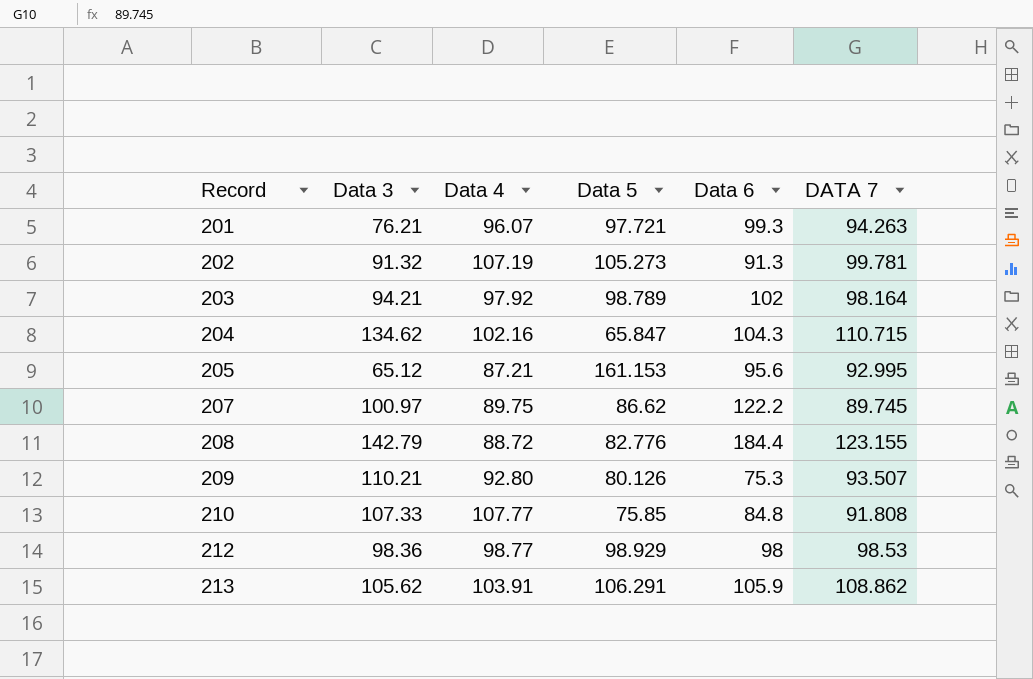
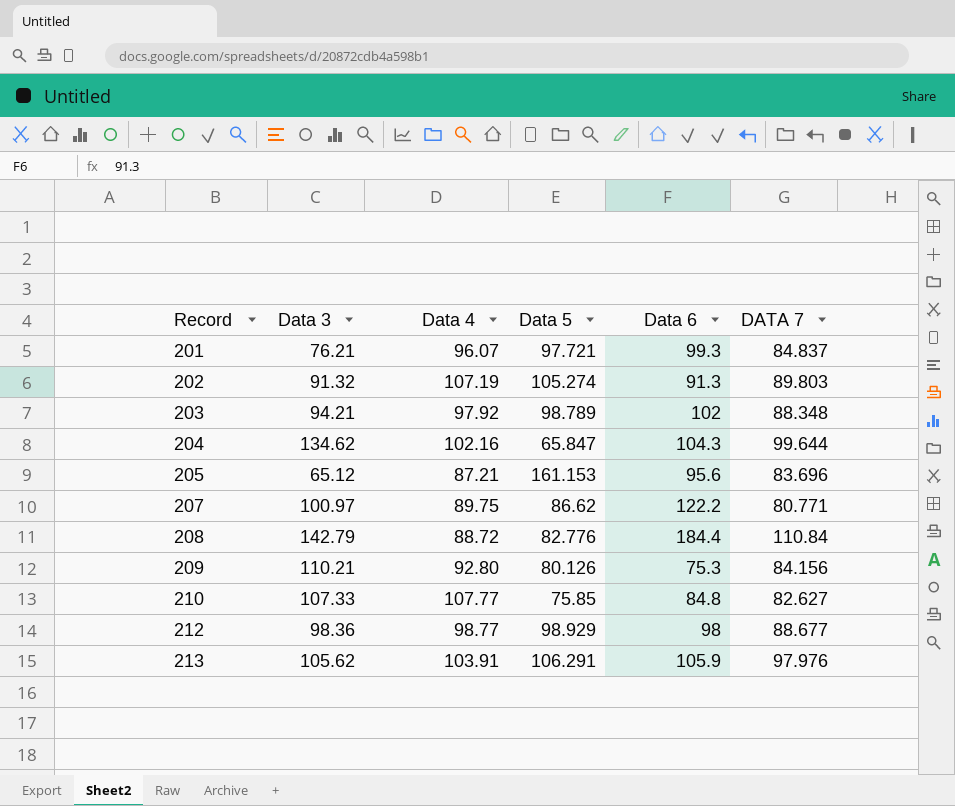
201 | DATA 7: 94.263 -> 84.837
202 | Data 5: 105.273 -> 105.274
202 | DATA 7: 99.781 -> 89.803
203 | DATA 7: 98.164 -> 88.348
204 | DATA 7: 110.715 -> 99.644
205 | DATA 7: 92.995 -> 83.696
207 | DATA 7: 89.745 -> 80.771
208 | DATA 7: 123.155 -> 110.84
209 | DATA 7: 93.507 -> 84.156
210 | DATA 7: 91.808 -> 82.627
212 | DATA 7: 98.53 -> 88.677
213 | DATA 7: 108.862 -> 97.976

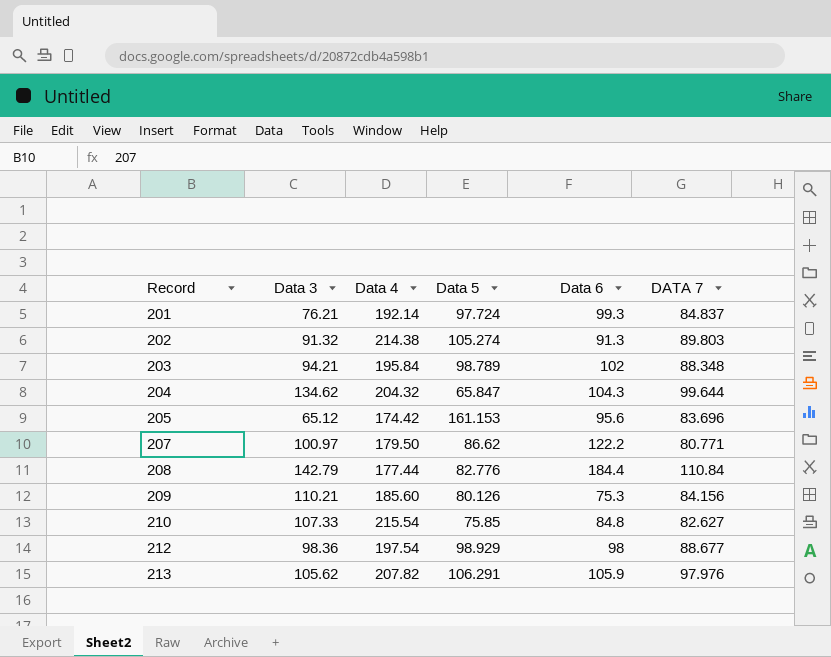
201 | Data 4: 96.07 -> 192.14
201 | Data 5: 97.721 -> 97.724
202 | Data 4: 107.19 -> 214.38
203 | Data 4: 97.92 -> 195.84
204 | Data 4: 102.16 -> 204.32
205 | Data 4: 87.21 -> 174.42
207 | Data 4: 89.75 -> 179.50
208 | Data 4: 88.72 -> 177.44
209 | Data 4: 92.80 -> 185.60
210 | Data 4: 107.77 -> 215.54
212 | Data 4: 98.77 -> 197.54
213 | Data 4: 103.91 -> 207.82

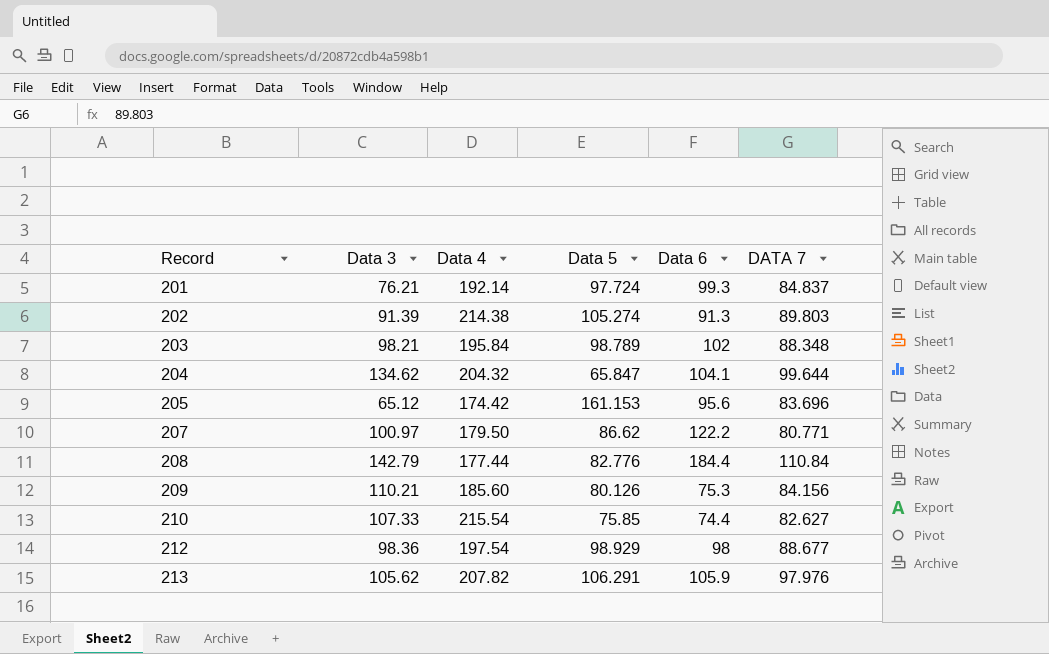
202 | Data 3: 91.32 -> 91.39
203 | Data 3: 94.21 -> 98.21
204 | Data 6: 104.3 -> 104.1
210 | Data 6: 84.8 -> 74.4

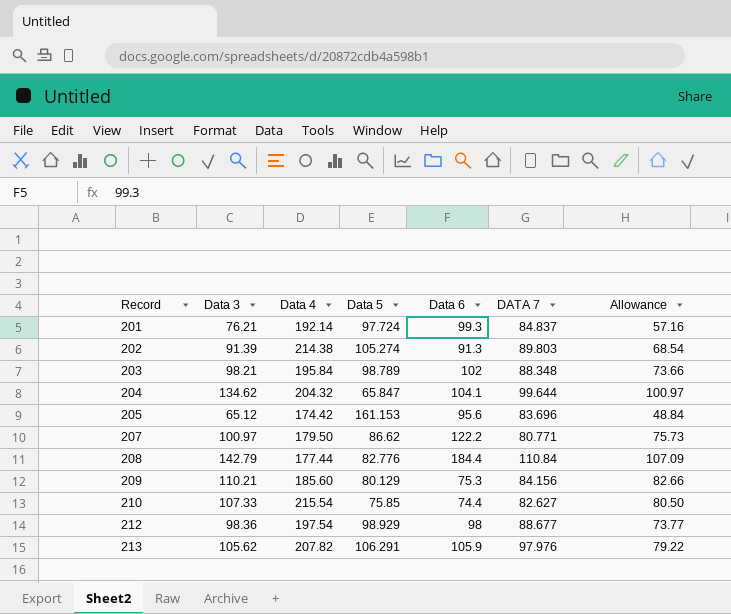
column Allowance | formula: none -> [Data 3] * 0.75
209 | Data 5: 80.126 -> 80.129

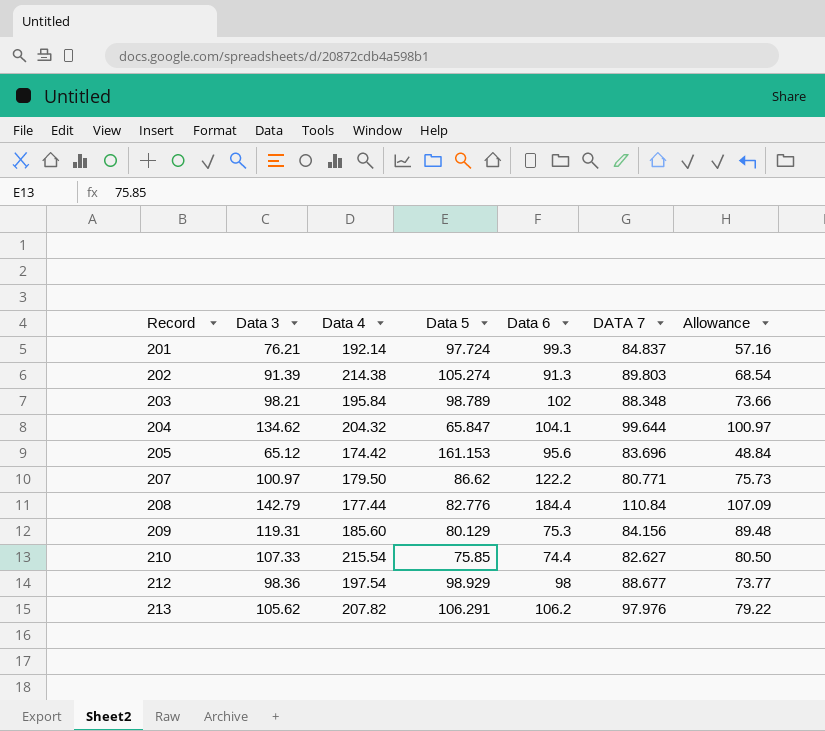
209 | Data 3: 110.21 -> 119.31
209 | Allowance: 82.66 -> 89.48
213 | Data 6: 105.9 -> 106.2

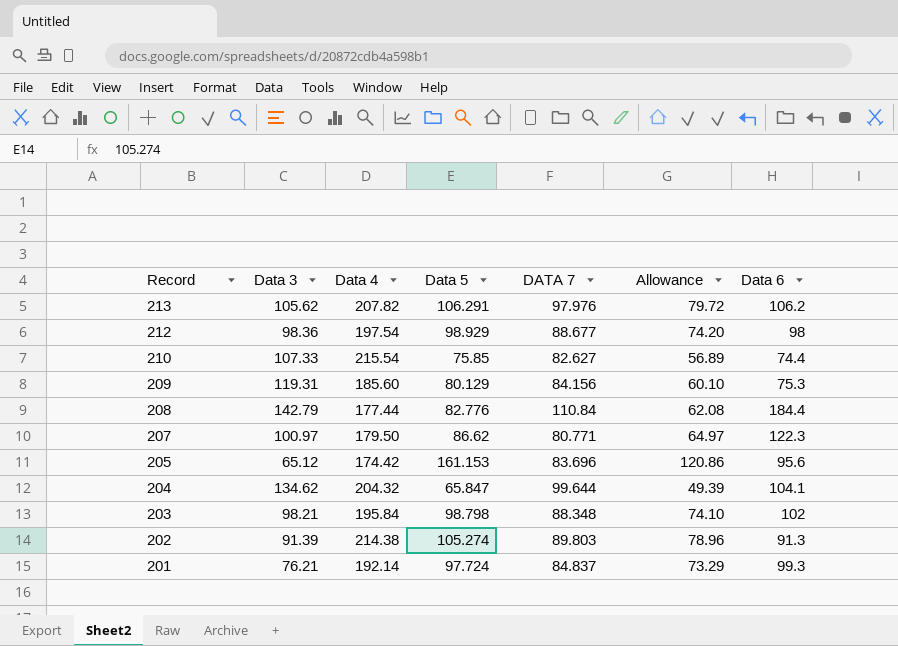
row order: Record ascending -> Record descending
column Allowance | formula: [Data 3] * 0.75 -> [Data 5] * 0.75
column Data 6 | position: 5 -> 7
207 | Data 6: 122.2 -> 122.3
203 | Data 5: 98.789 -> 98.798

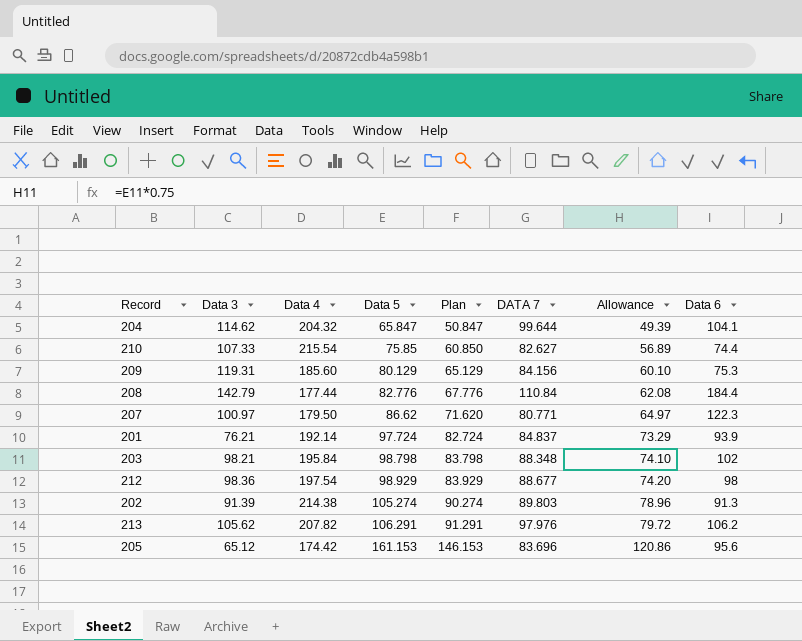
row order: Record descending -> Data 5 ascending
column Plan | formula: none -> [Data 5] - 15
204 | Data 3: 134.62 -> 114.62
201 | Data 6: 99.3 -> 93.9

